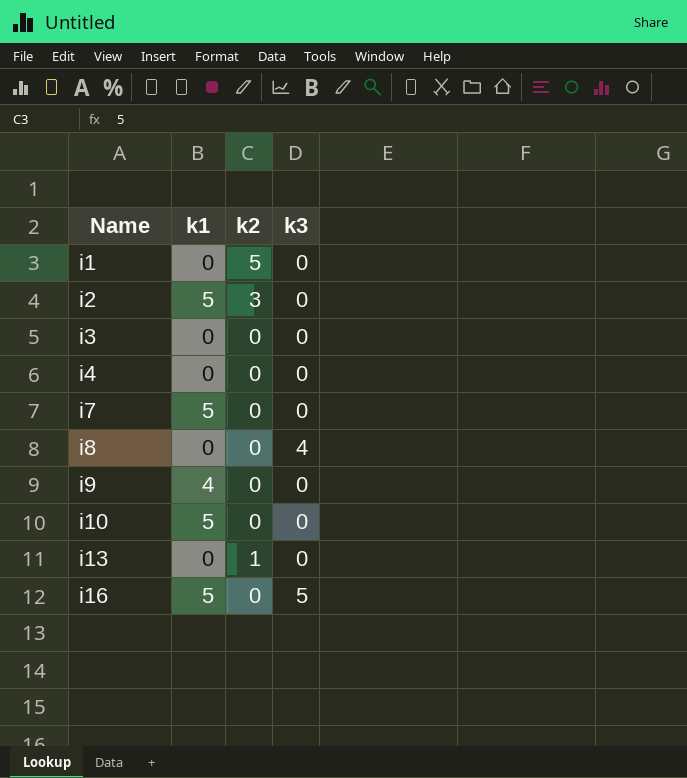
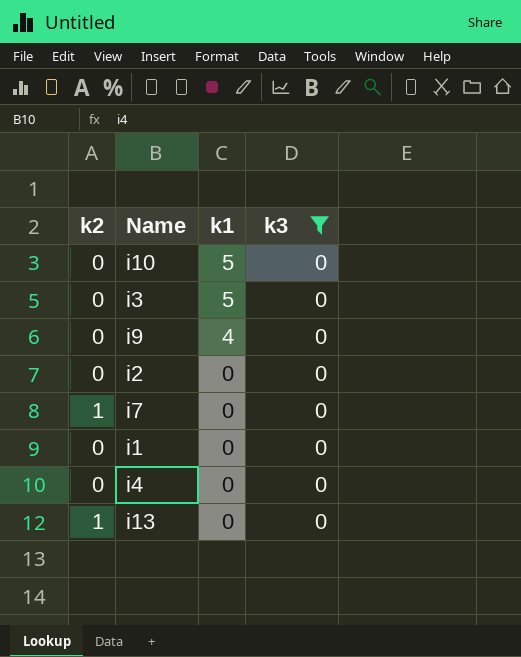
filter: none -> k3 = 0
row order: Name ascending -> k1 descending
column k2 | position: 3 -> 1
i3 | k1: 0 -> 5
i2 | k2: 3 -> 0
i2 | k1: 5 -> 0
i7 | k2: 0 -> 1
i7 | k1: 5 -> 0
i1 | k2: 5 -> 0

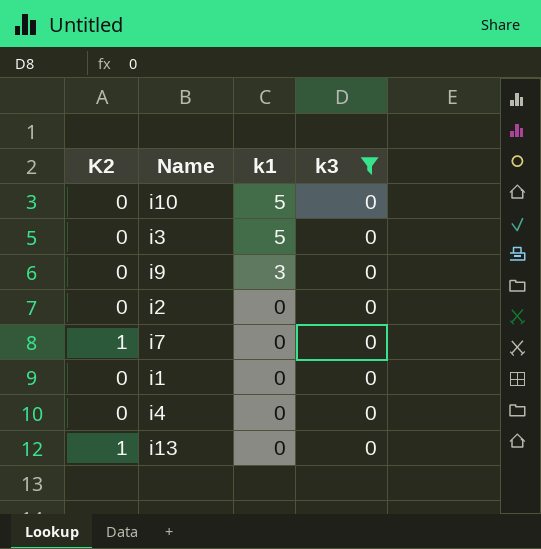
column name: k2 -> K2
i9 | k1: 4 -> 3

